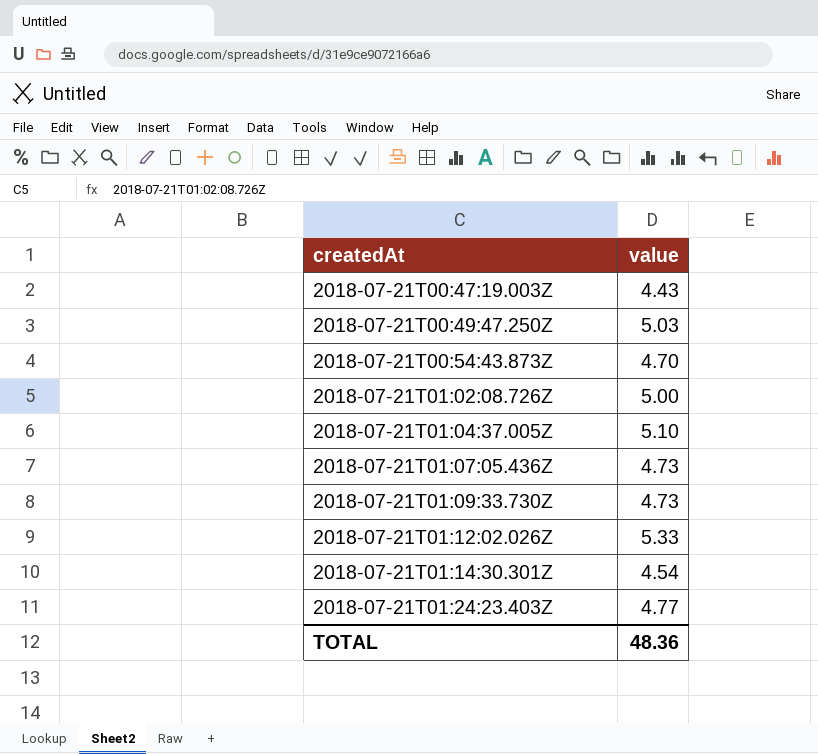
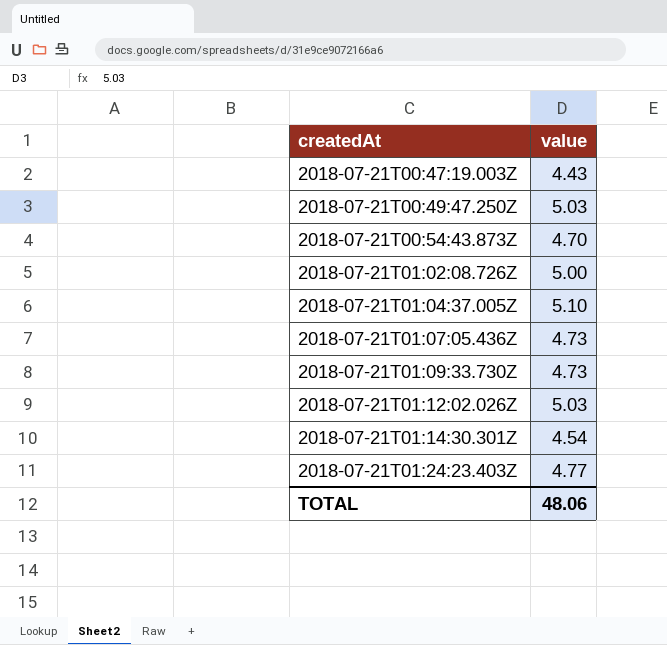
2018-07-21T01:12:02.026Z | value: 5.33 -> 5.03
TOTAL | value: 48.36 -> 48.06

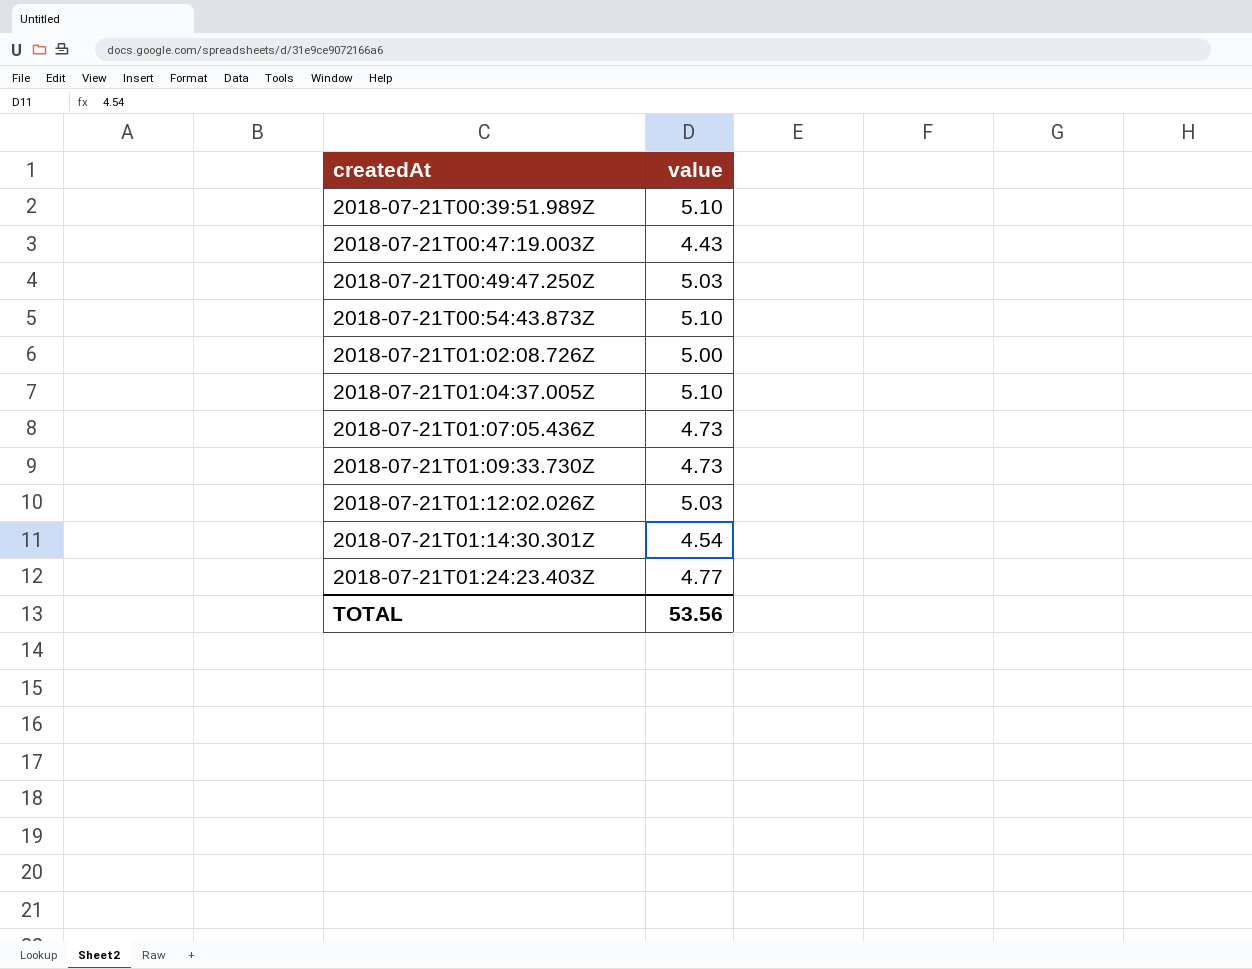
row 2018-07-21T00:39:51.989Z: none -> 5.10
2018-07-21T00:54:43.873Z | value: 4.70 -> 5.10
TOTAL | value: 48.06 -> 53.56

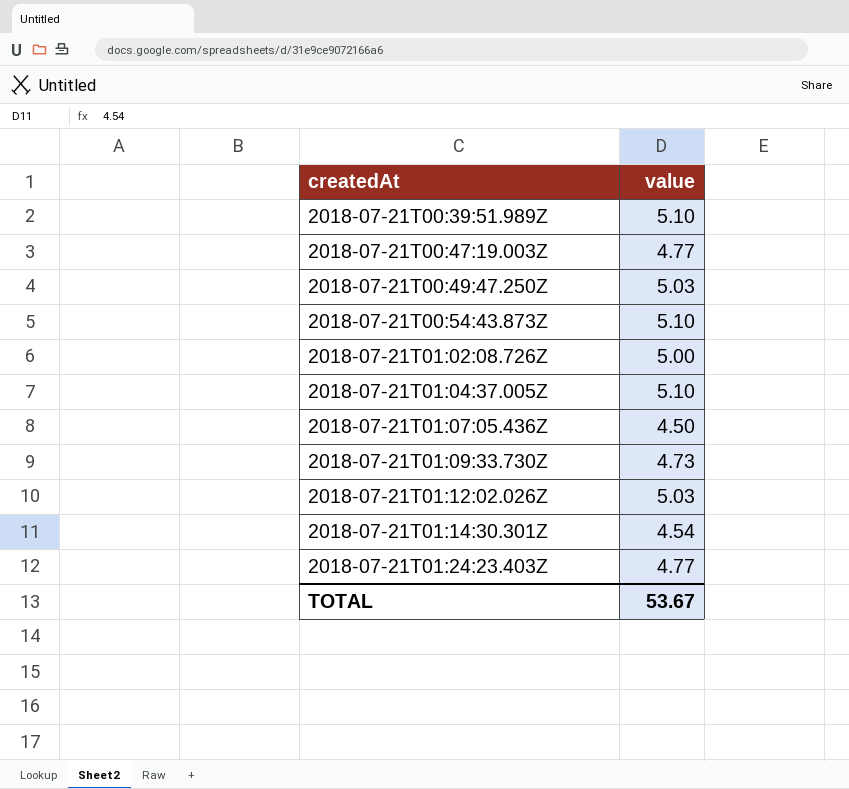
2018-07-21T00:47:19.003Z | value: 4.43 -> 4.77
2018-07-21T01:07:05.436Z | value: 4.73 -> 4.50
TOTAL | value: 53.56 -> 53.67

